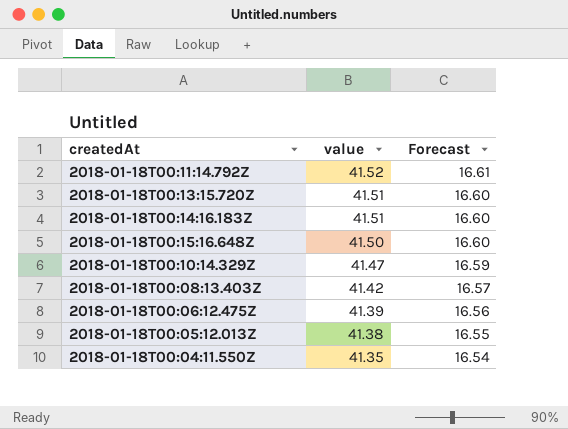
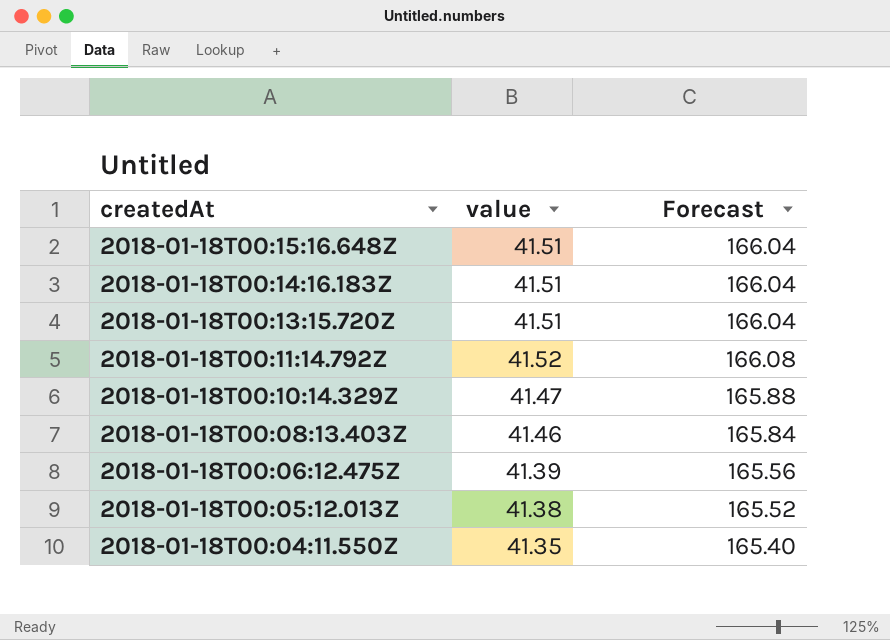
row order: value descending -> createdAt descending
column Forecast | formula: [value] * 0.4 -> [value] * 4
2018-01-18T00:15:16.648Z | value: 41.50 -> 41.51
2018-01-18T00:08:13.403Z | value: 41.42 -> 41.46

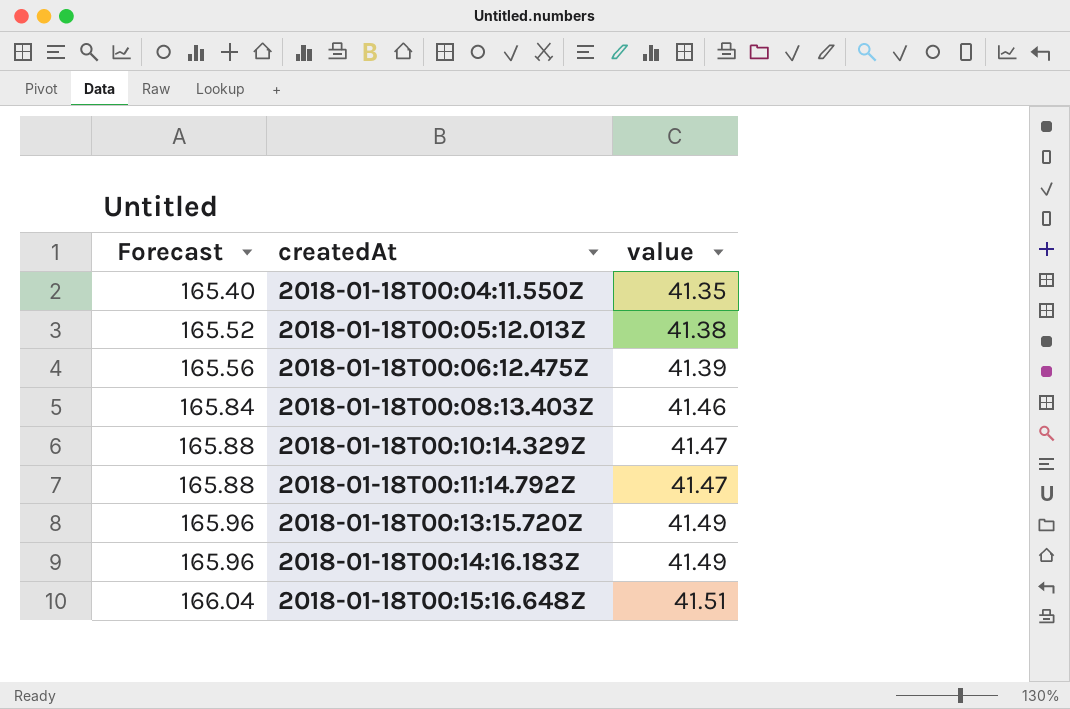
row order: createdAt descending -> Forecast ascending
column Forecast | position: 3 -> 1
2018-01-18T00:11:14.792Z | Forecast: 166.08 -> 165.88
2018-01-18T00:11:14.792Z | value: 41.52 -> 41.47
2018-01-18T00:13:15.720Z | Forecast: 166.04 -> 165.96
2018-01-18T00:13:15.720Z | value: 41.51 -> 41.49
2018-01-18T00:14:16.183Z | Forecast: 166.04 -> 165.96
2018-01-18T00:14:16.183Z | value: 41.51 -> 41.49

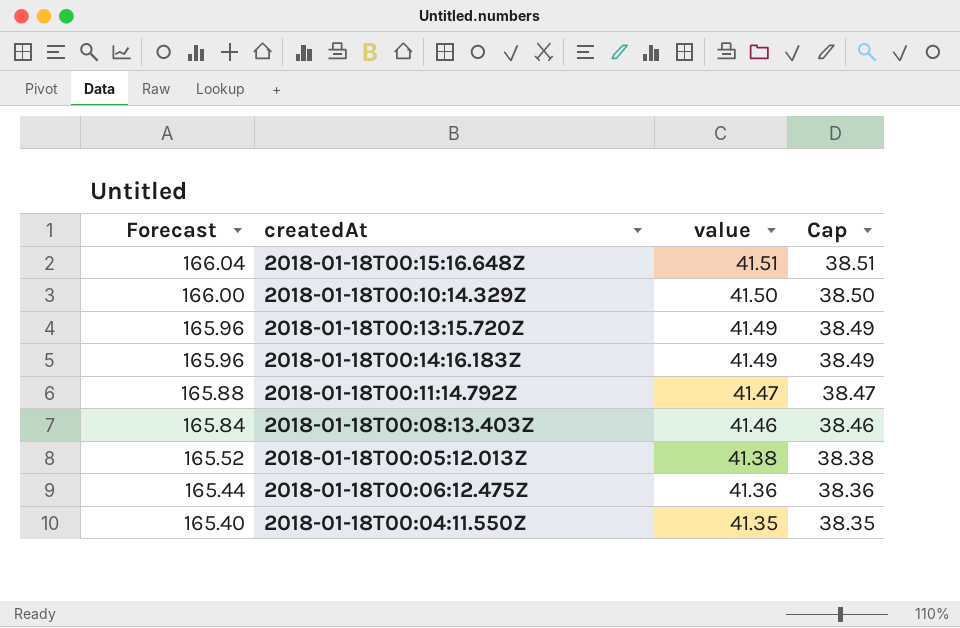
row order: Forecast ascending -> Forecast descending
column Cap | formula: none -> [value] - 3
2018-01-18T00:10:14.329Z | Forecast: 165.88 -> 166.00
2018-01-18T00:10:14.329Z | value: 41.47 -> 41.50
2018-01-18T00:06:12.475Z | Forecast: 165.56 -> 165.44
2018-01-18T00:06:12.475Z | value: 41.39 -> 41.36

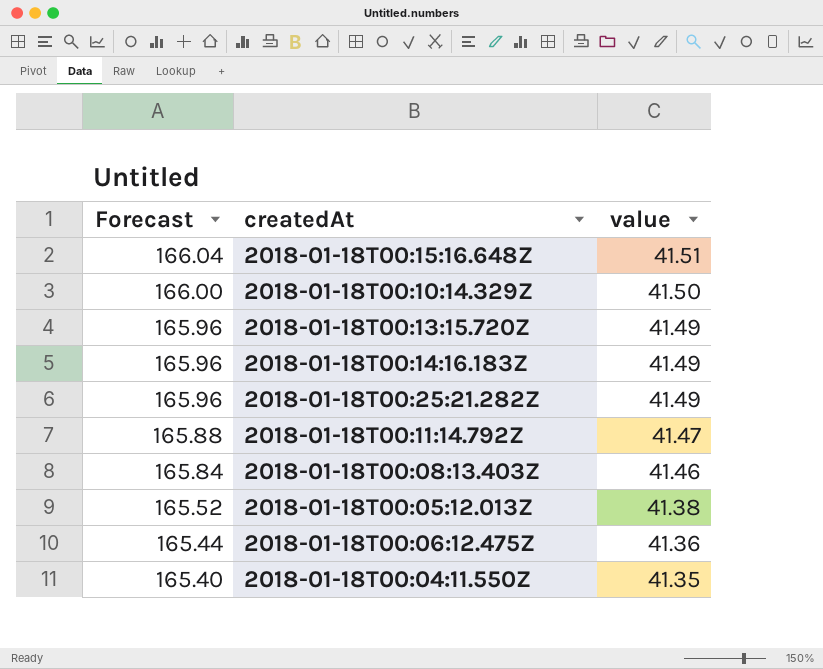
column Cap | formula: [value] - 3 -> none
row 2018-01-18T00:25:21.282Z: none -> 165.96 | 41.49

